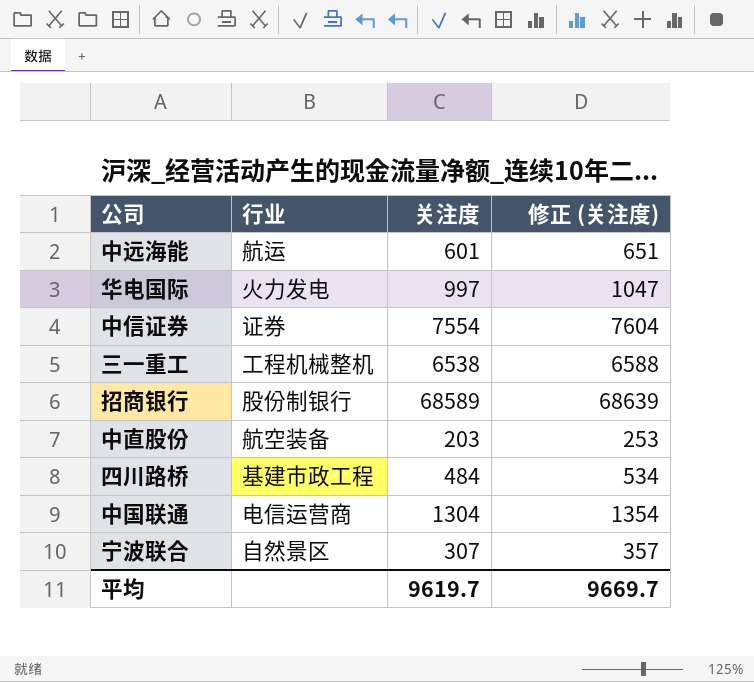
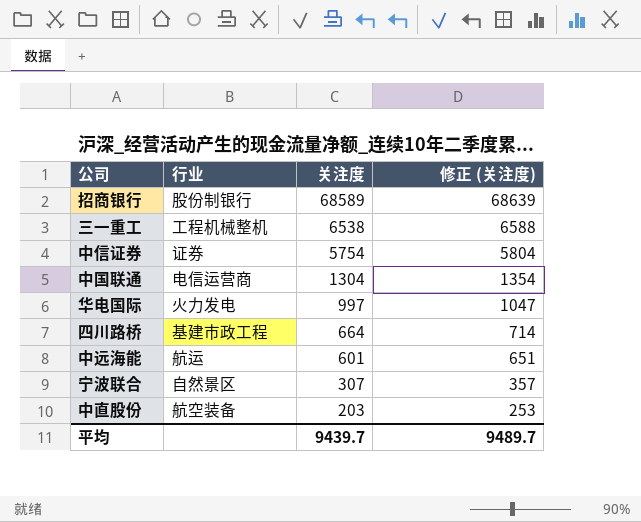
row order: none -> 关注度 descending
中信证券 | 关注度: 7554 -> 5754
中信证券 | 修正 (关注度): 7604 -> 5804
四川路桥 | 关注度: 484 -> 664
四川路桥 | 修正 (关注度): 534 -> 714
平均 | 关注度: 9619.7 -> 9439.7
平均 | 修正 (关注度): 9669.7 -> 9489.7

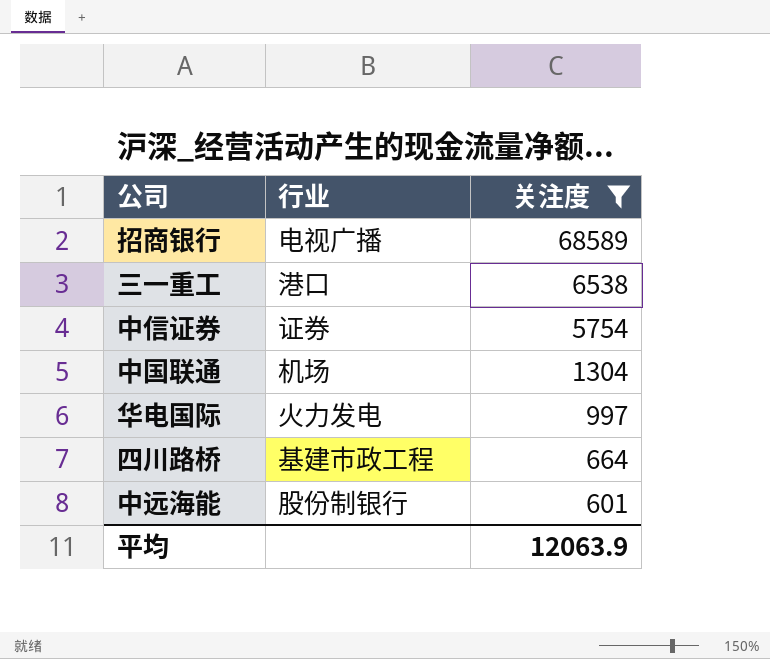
filter: none -> 关注度 >= 601
column 修正 (关注度) | formula: [关注度] + 50 -> none
招商银行 | 行业: 股份制银行 -> 电视广播
三一重工 | 行业: 工程机械整机 -> 港口
中国联通 | 行业: 电信运营商 -> 机场
中远海能 | 行业: 航运 -> 股份制银行
平均 | 关注度: 9439.7 -> 12063.9

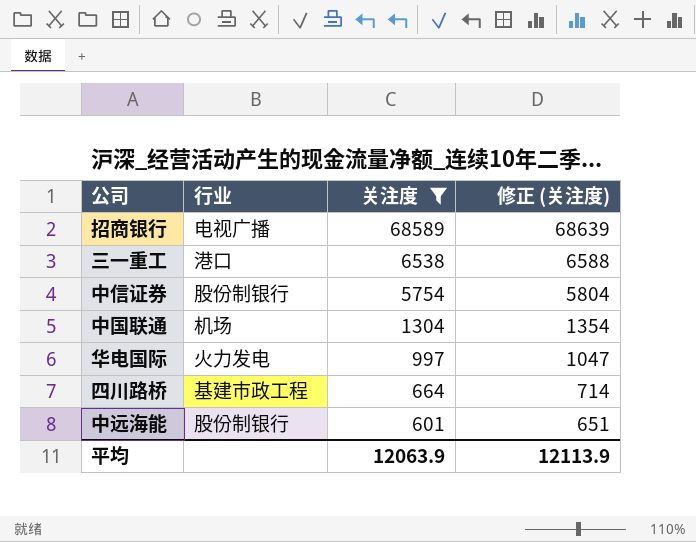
column 修正 (关注度) | formula: none -> [关注度] + 50
中信证券 | 行业: 证券 -> 股份制银行

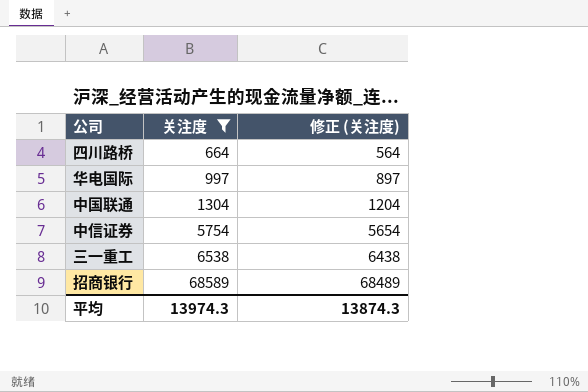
row order: 关注度 descending -> 关注度 ascending
column 行业 | position: 2 -> none
column 修正 (关注度) | formula: [关注度] + 50 -> [关注度] - 100
row 中远海能: 股份制银行 | 601 | 651 -> none
平均 | 关注度: 12063.9 -> 13974.3
平均 | 修正 (关注度): 12113.9 -> 13874.3

